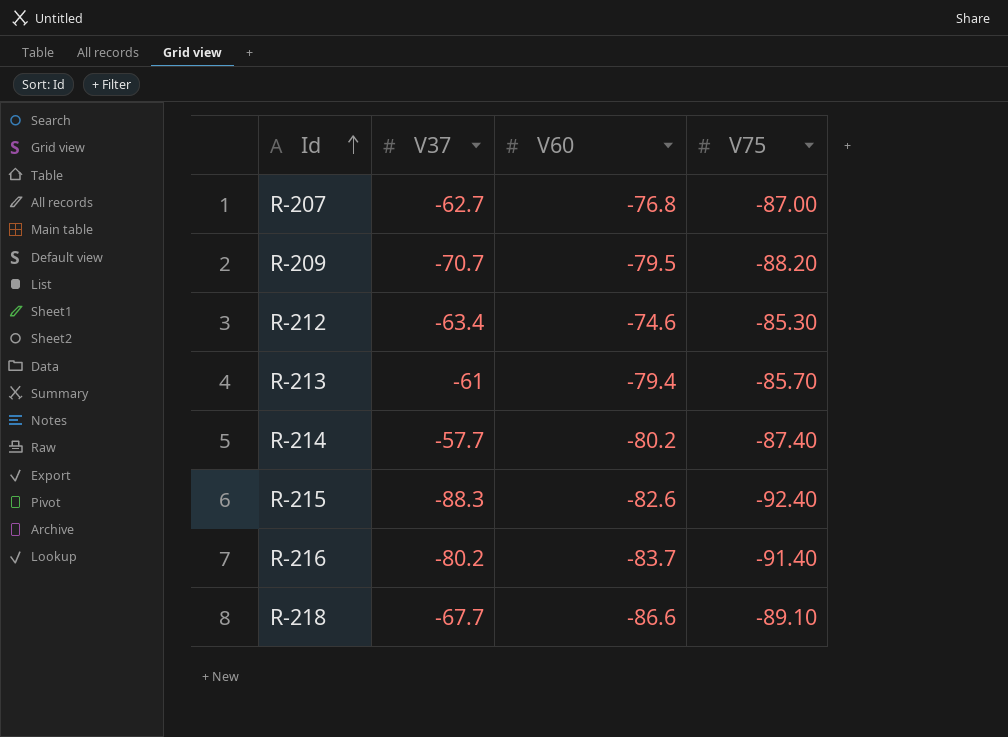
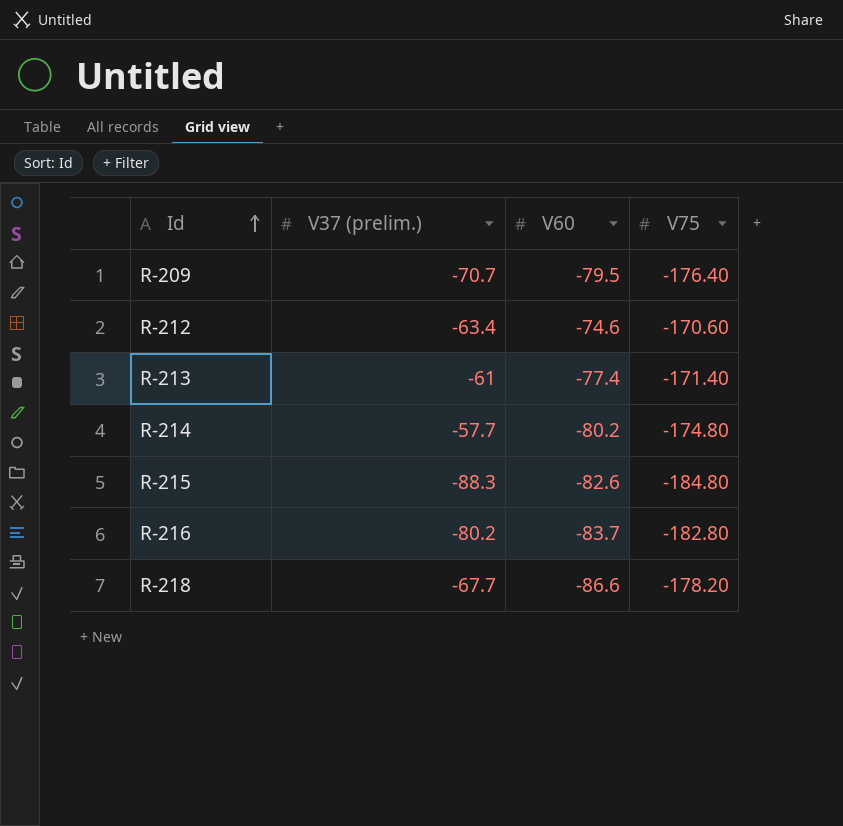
column name: V37 -> V37 (prelim.)
row R-207: -62.7 | -76.8 | -87.00 -> none
R-209 | V75: -88.20 -> -176.40
R-212 | V75: -85.30 -> -170.60
R-213 | V60: -79.4 -> -77.4
R-213 | V75: -85.70 -> -171.40
R-214 | V75: -87.40 -> -174.80
R-215 | V75: -92.40 -> -184.80
R-216 | V75: -91.40 -> -182.80
R-218 | V75: -89.10 -> -178.20

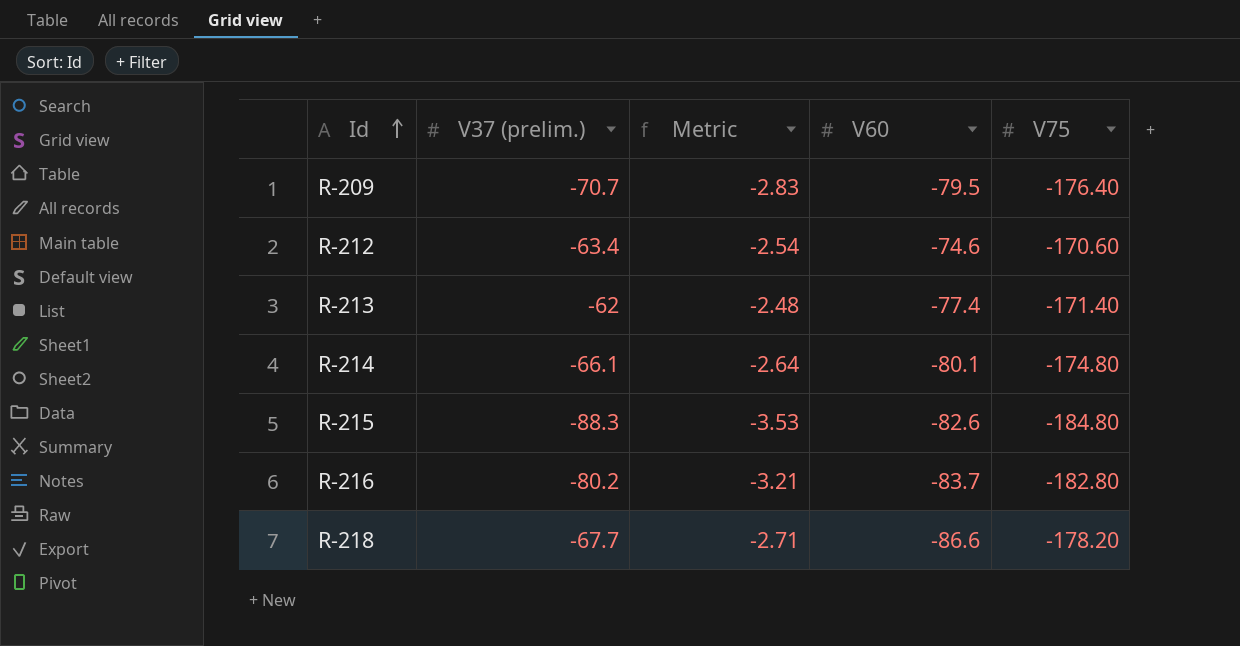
column Metric | formula: none -> [V37 (prelim.)] * 0.04
R-213 | V37 (prelim.): -61 -> -62
R-214 | V37 (prelim.): -57.7 -> -66.1
R-214 | V60: -80.2 -> -80.1

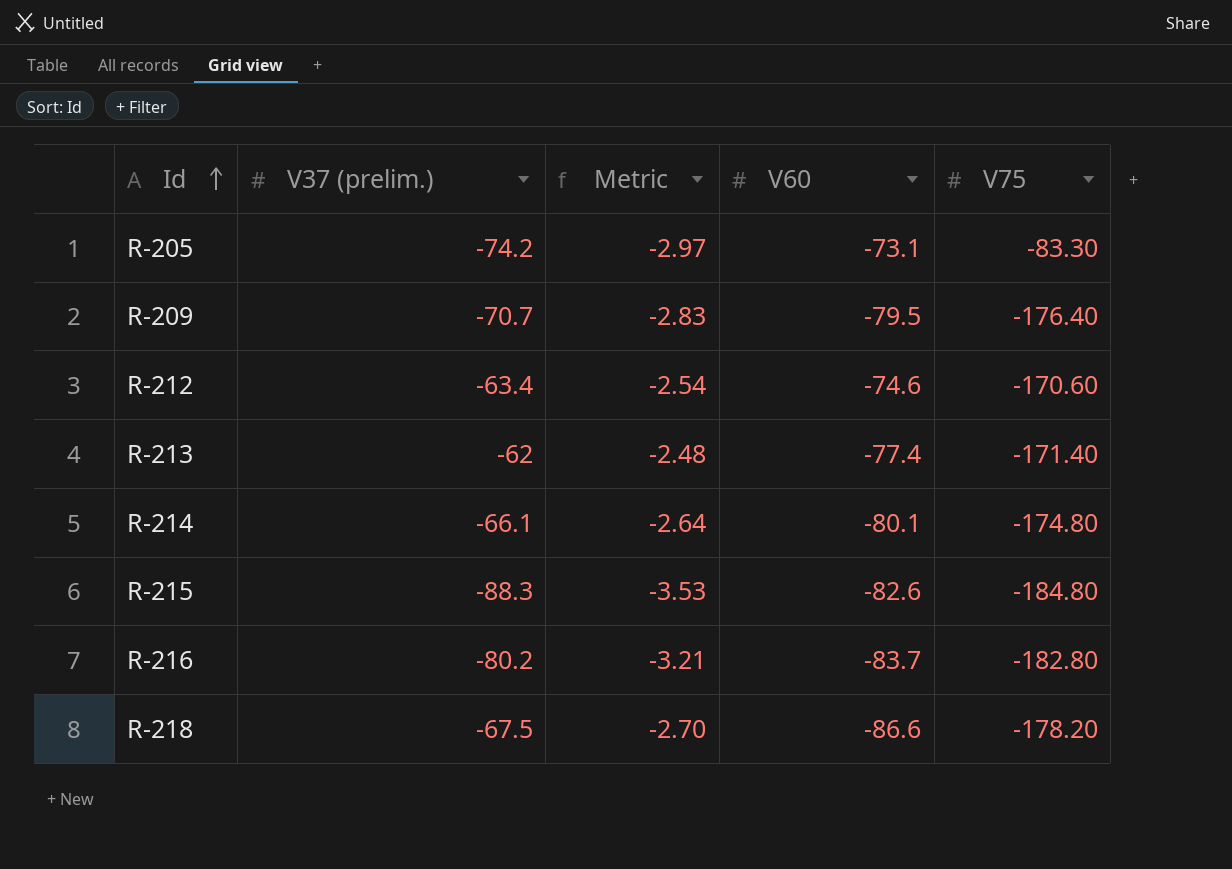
row R-205: none -> -74.2 | -2.97 | -73.1 | -83.30
R-218 | V37 (prelim.): -67.7 -> -67.5
R-218 | Metric: -2.71 -> -2.70

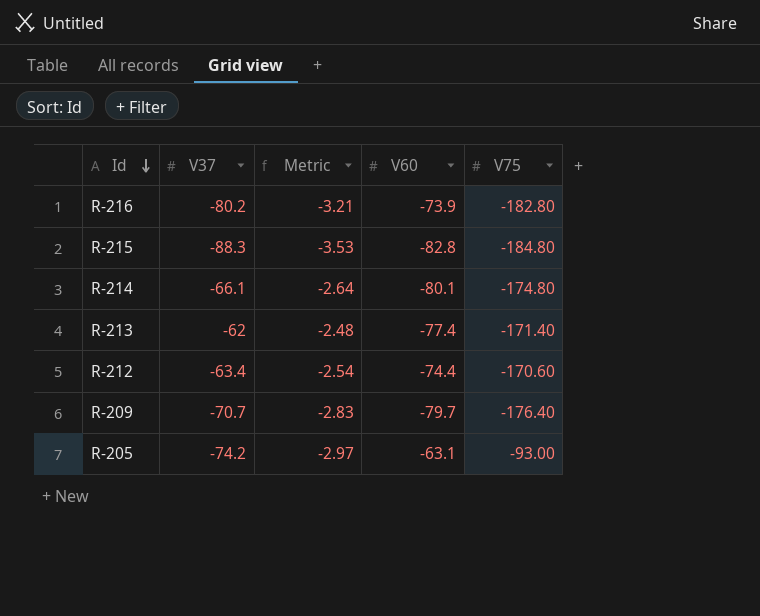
row order: Id ascending -> Id descending
column name: V37 (prelim.) -> V37
row R-218: -67.5 | -2.70 | -86.6 | -178.20 -> none
R-216 | V60: -83.7 -> -73.9
R-215 | V60: -82.6 -> -82.8
R-212 | V60: -74.6 -> -74.4
R-209 | V60: -79.5 -> -79.7
R-205 | V60: -73.1 -> -63.1
R-205 | V75: -83.30 -> -93.00

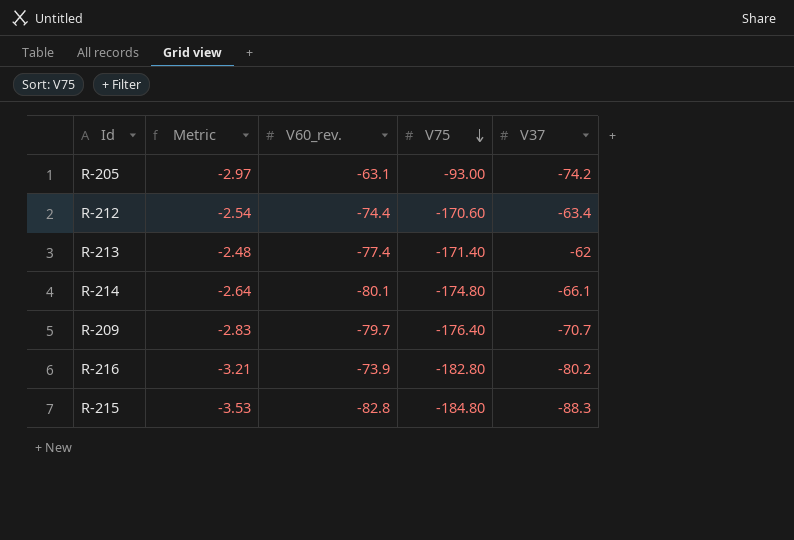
row order: Id descending -> V75 descending
column name: V60 -> V60_rev.
column V37 | position: 2 -> 5

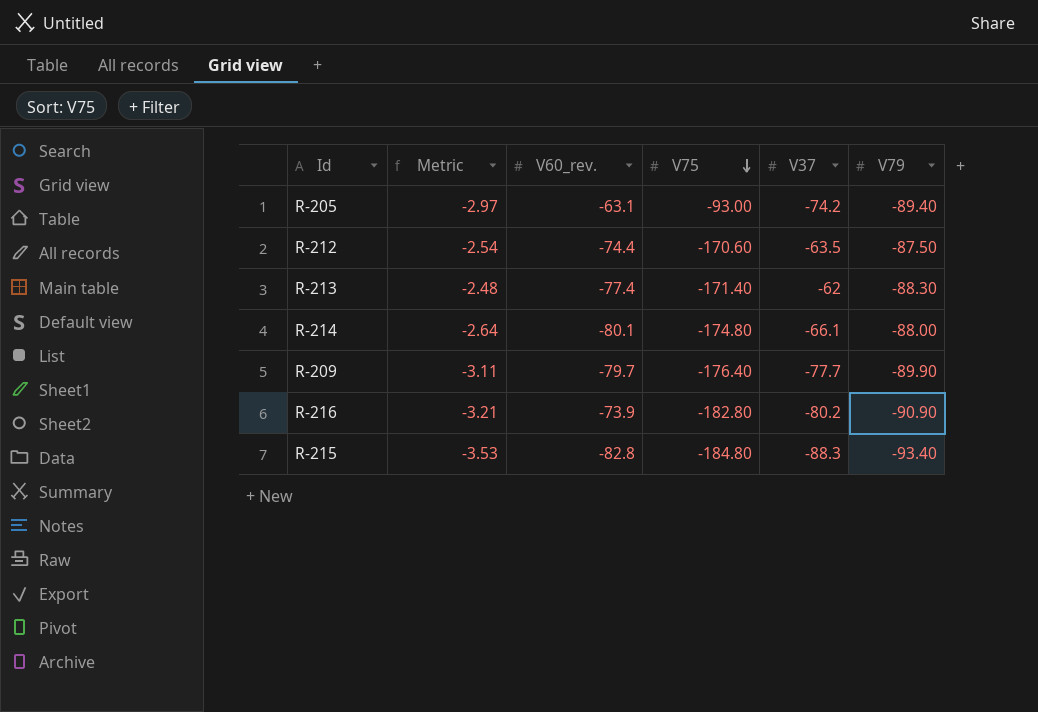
column V79 | position: none -> 6
R-212 | V37: -63.4 -> -63.5
R-209 | Metric: -2.83 -> -3.11
R-209 | V37: -70.7 -> -77.7

